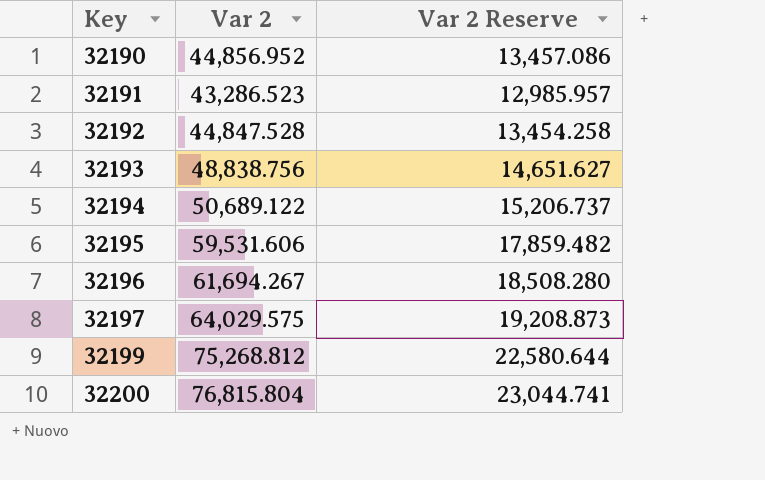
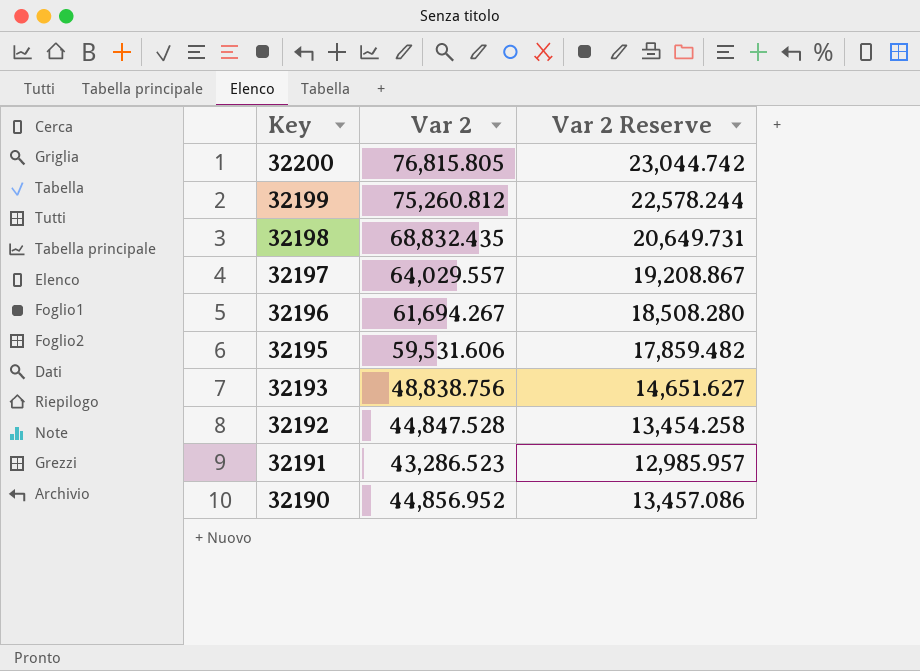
row order: Key ascending -> Key descending
row 32194: 50,689.122 | 15,206.737 -> none
32200 | Var 2: 76,815.804 -> 76,815.805
32200 | Var 2 Reserve: 23,044.741 -> 23,044.742
32199 | Var 2: 75,268.812 -> 75,260.812
32199 | Var 2 Reserve: 22,580.644 -> 22,578.244
row 32198: none -> 68,832.435 | 20,649.731
32197 | Var 2: 64,029.575 -> 64,029.557
32197 | Var 2 Reserve: 19,208.873 -> 19,208.867

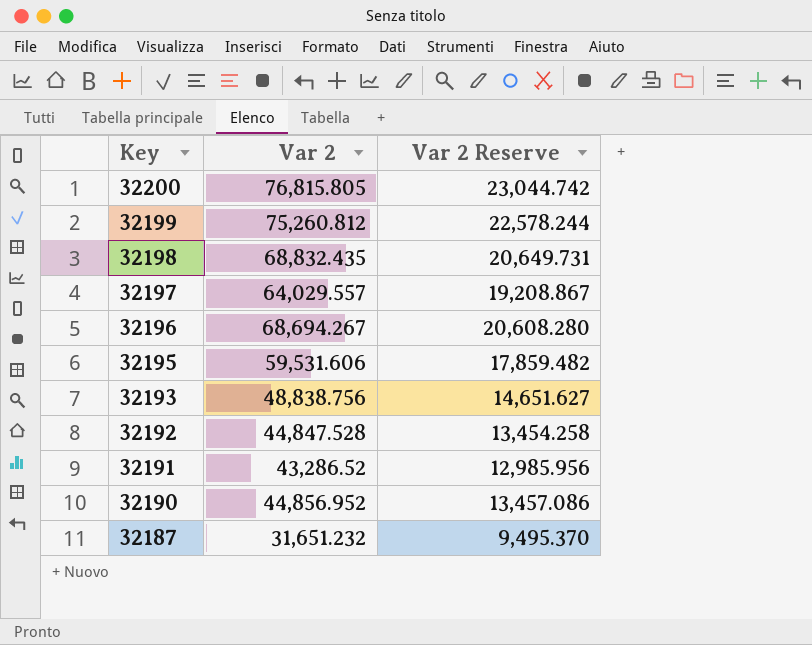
32196 | Var 2: 61,694.267 -> 68,694.267
32196 | Var 2 Reserve: 18,508.280 -> 20,608.280
32191 | Var 2: 43,286.523 -> 43,286.52
32191 | Var 2 Reserve: 12,985.957 -> 12,985.956
row 32187: none -> 31,651.232 | 9,495.370

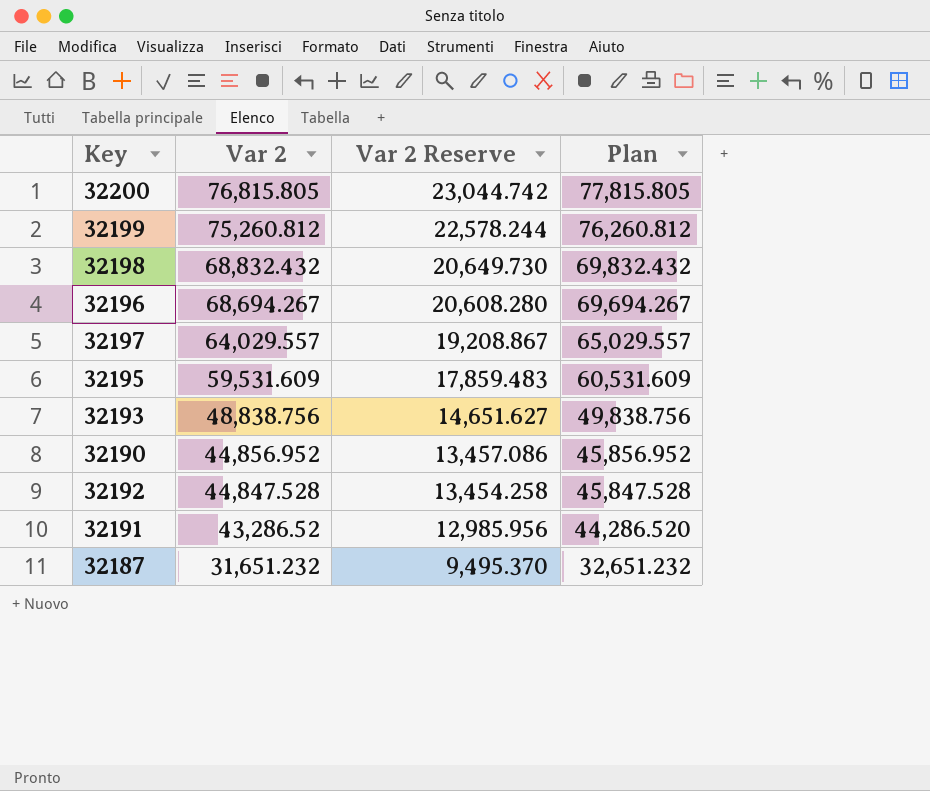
row order: Key descending -> Var 2 descending
column Plan | formula: none -> [Var 2] + 1000
32198 | Var 2: 68,832.435 -> 68,832.432
32198 | Var 2 Reserve: 20,649.731 -> 20,649.730
32195 | Var 2: 59,531.606 -> 59,531.609
32195 | Var 2 Reserve: 17,859.482 -> 17,859.483

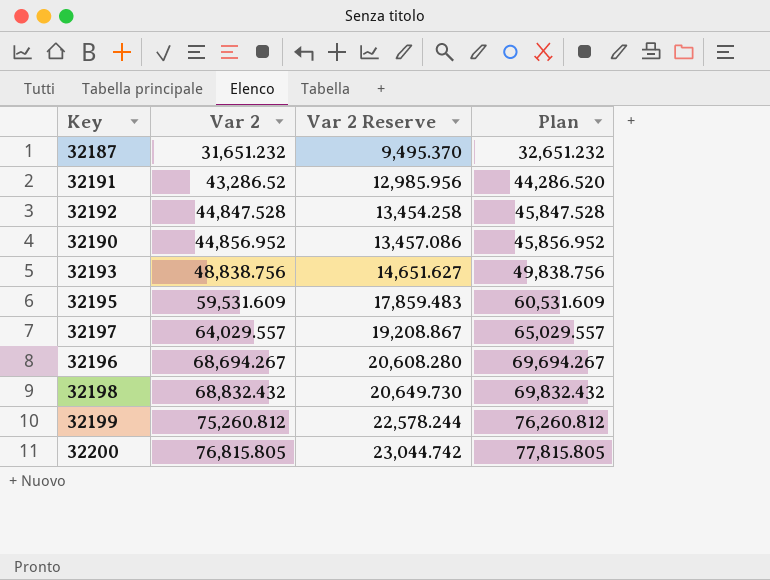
row order: Var 2 descending -> Var 2 ascending

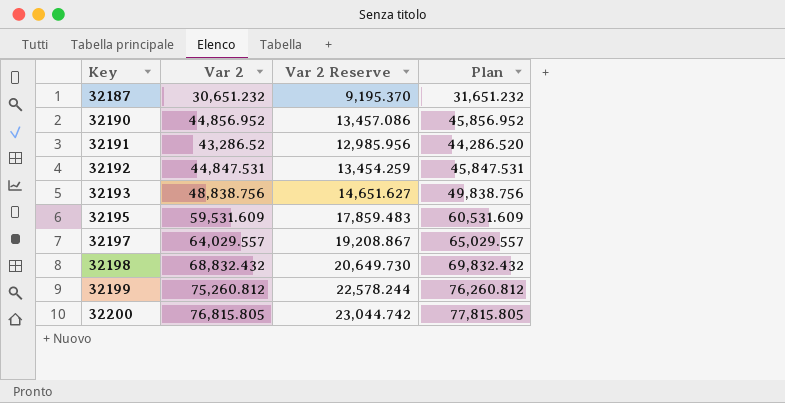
row order: Var 2 ascending -> Key ascending
row 32196: 68,694.267 | 20,608.280 | 69,694.267 -> none
32187 | Var 2: 31,651.232 -> 30,651.232
32187 | Var 2 Reserve: 9,495.370 -> 9,195.370
32187 | Plan: 32,651.232 -> 31,651.232
32192 | Var 2: 44,847.528 -> 44,847.531
32192 | Var 2 Reserve: 13,454.258 -> 13,454.259
32192 | Plan: 45,847.528 -> 45,847.531

